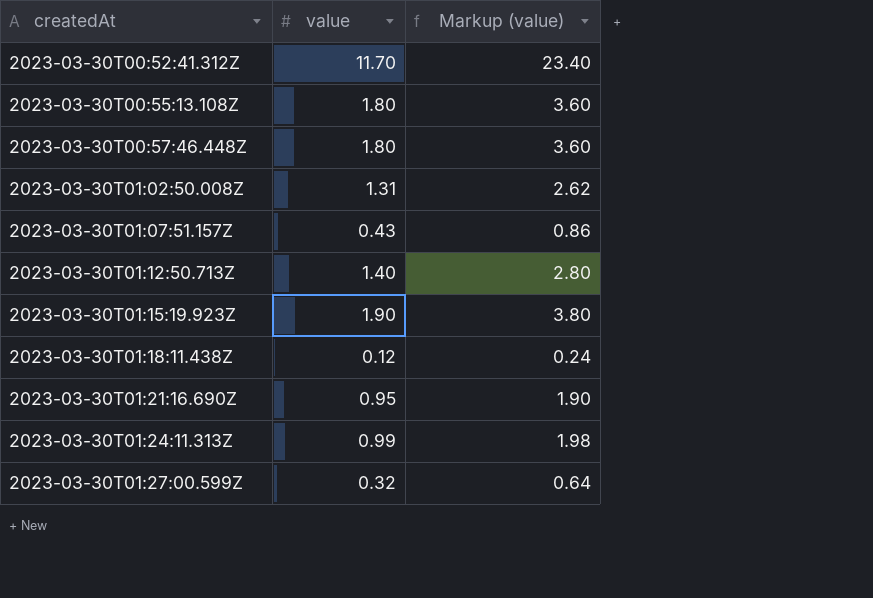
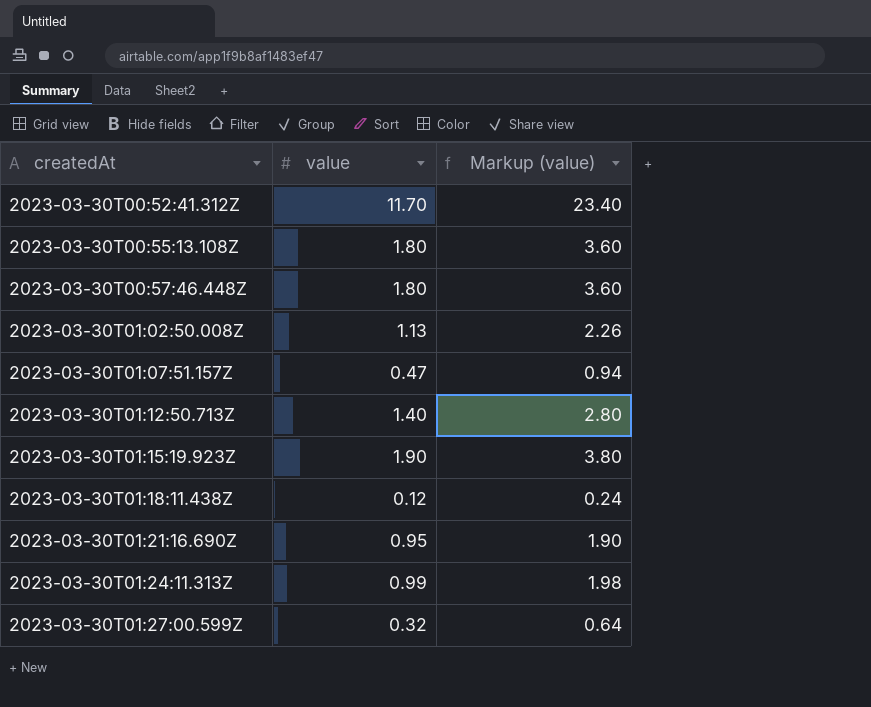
2023-03-30T01:02:50.008Z | value: 1.31 -> 1.13
2023-03-30T01:02:50.008Z | Markup (value): 2.62 -> 2.26
2023-03-30T01:07:51.157Z | value: 0.43 -> 0.47
2023-03-30T01:07:51.157Z | Markup (value): 0.86 -> 0.94

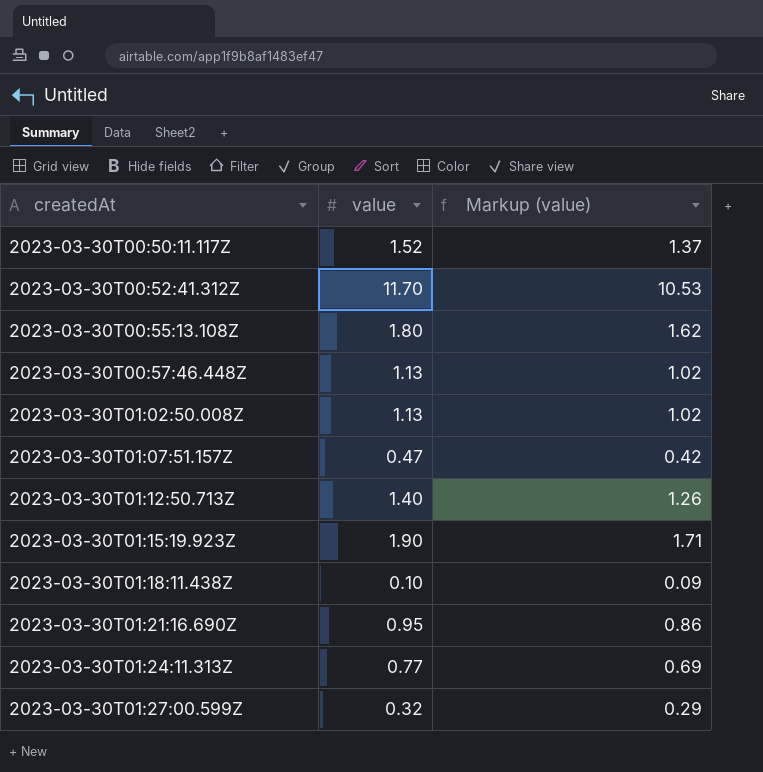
column Markup (value) | formula: [value] * 2 -> [value] * 0.9
row 2023-03-30T00:50:11.117Z: none -> 1.52 | 1.37
2023-03-30T00:57:46.448Z | value: 1.80 -> 1.13
2023-03-30T01:18:11.438Z | value: 0.12 -> 0.10
2023-03-30T01:24:11.313Z | value: 0.99 -> 0.77

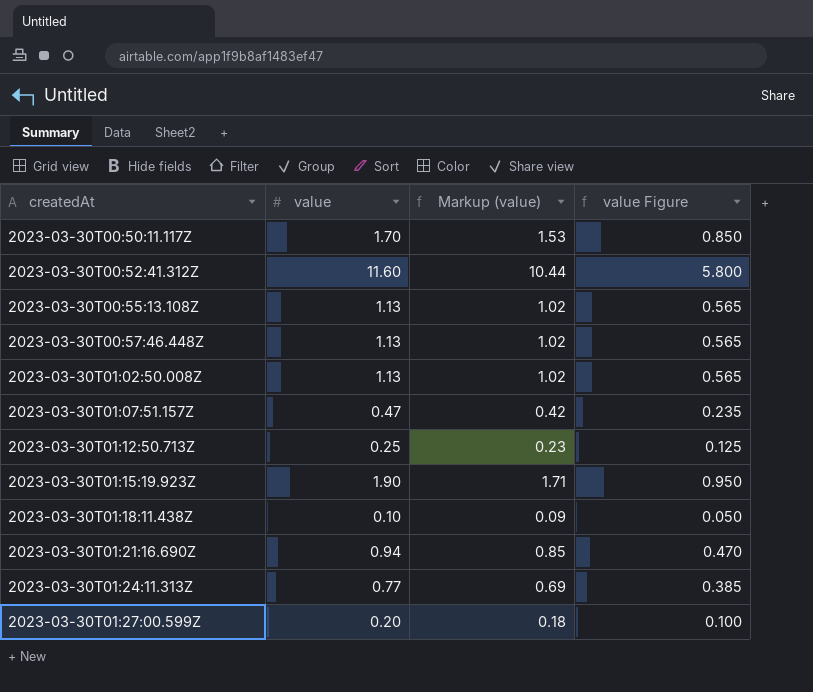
column value Figure | formula: none -> [value] * 0.5
2023-03-30T00:50:11.117Z | value: 1.52 -> 1.70
2023-03-30T00:50:11.117Z | Markup (value): 1.37 -> 1.53
2023-03-30T00:52:41.312Z | value: 11.70 -> 11.60
2023-03-30T00:52:41.312Z | Markup (value): 10.53 -> 10.44
2023-03-30T00:55:13.108Z | value: 1.80 -> 1.13
2023-03-30T00:55:13.108Z | Markup (value): 1.62 -> 1.02
2023-03-30T01:12:50.713Z | value: 1.40 -> 0.25
2023-03-30T01:12:50.713Z | Markup (value): 1.26 -> 0.23
2023-03-30T01:21:16.690Z | value: 0.95 -> 0.94
2023-03-30T01:21:16.690Z | Markup (value): 0.86 -> 0.85
2023-03-30T01:27:00.599Z | value: 0.32 -> 0.20
2023-03-30T01:27:00.599Z | Markup (value): 0.29 -> 0.18

